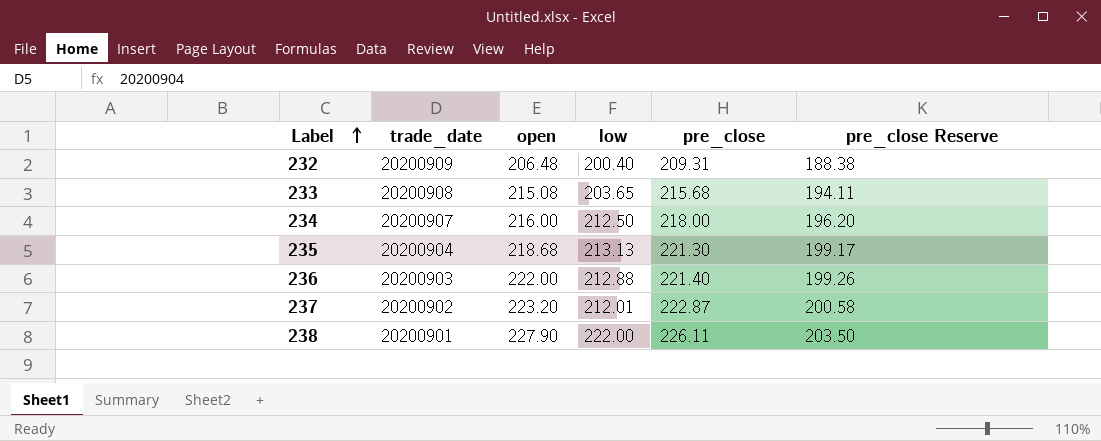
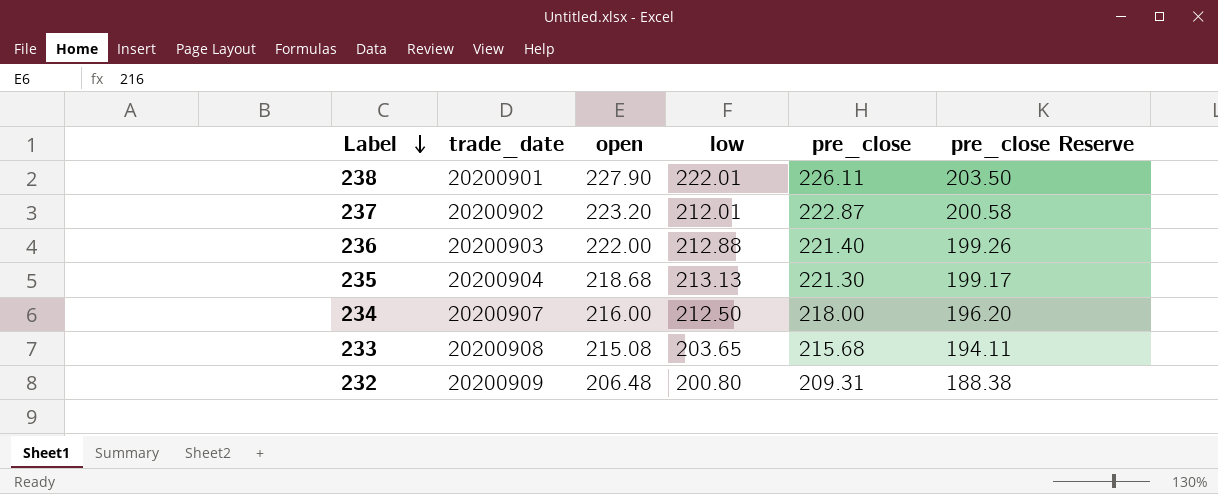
row order: Label ascending -> Label descending
238 | low: 222.00 -> 222.01
232 | low: 200.40 -> 200.80

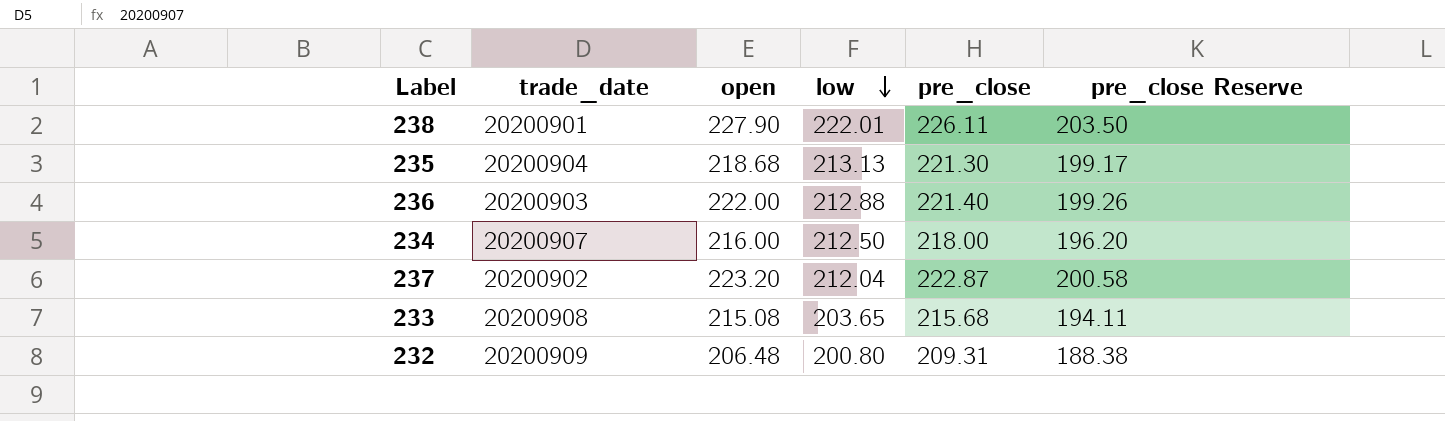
row order: Label descending -> low descending
237 | low: 212.01 -> 212.04

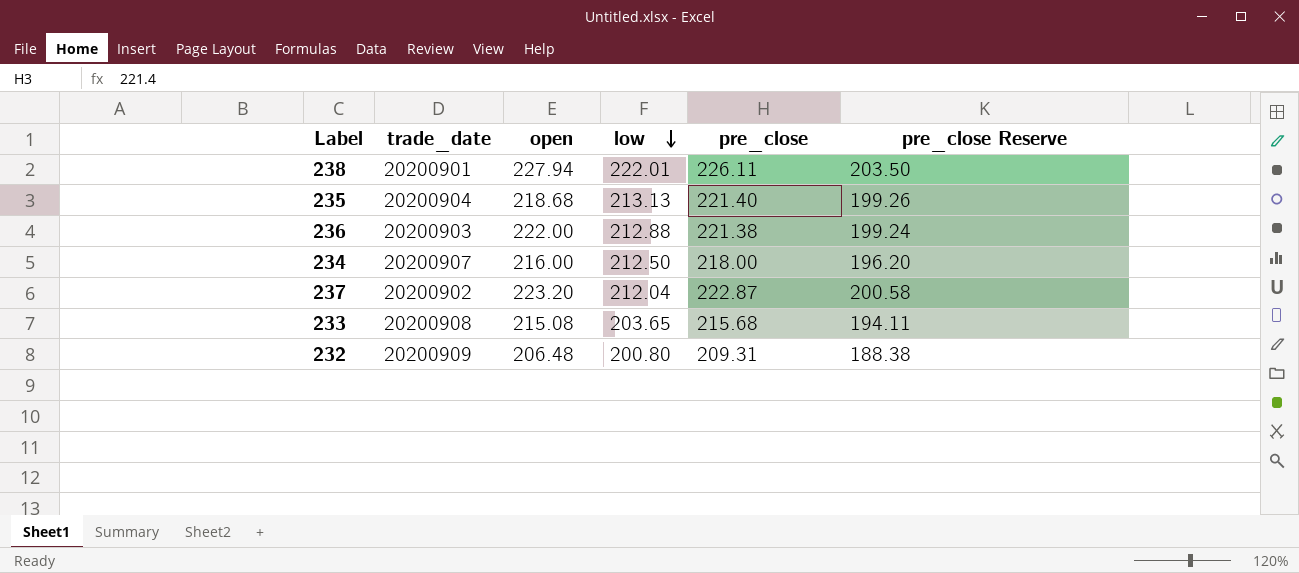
238 | open: 227.90 -> 227.94
235 | pre_close: 221.30 -> 221.40
235 | pre_close Reserve: 199.17 -> 199.26
236 | pre_close: 221.40 -> 221.38
236 | pre_close Reserve: 199.26 -> 199.24

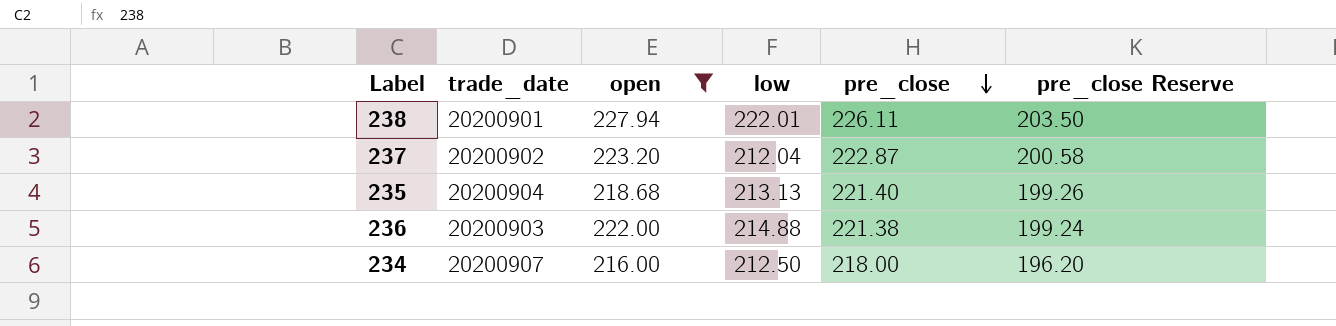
filter: none -> open >= 216.00
row order: low descending -> pre_close descending
236 | low: 212.88 -> 214.88

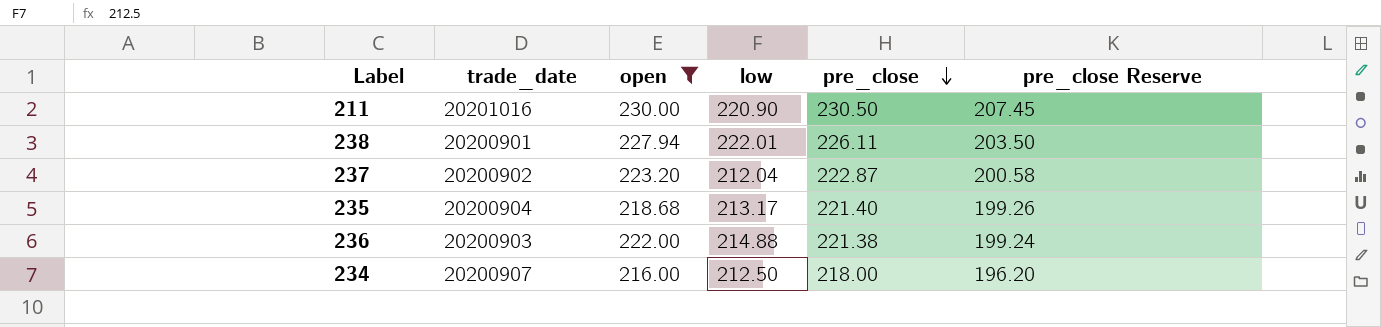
row 211: none -> 20201016 | 230.00 | 220.90 | 230.50 | 207.45
235 | low: 213.13 -> 213.17

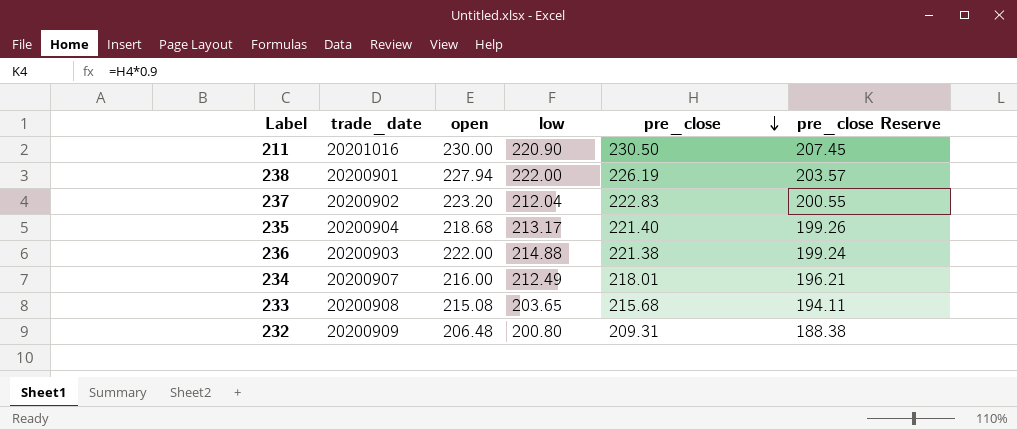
filter: open >= 216.00 -> none
238 | low: 222.01 -> 222.00
238 | pre_close: 226.11 -> 226.19
238 | pre_close Reserve: 203.50 -> 203.57
237 | pre_close: 222.87 -> 222.83
237 | pre_close Reserve: 200.58 -> 200.55
234 | low: 212.50 -> 212.49
234 | pre_close: 218.00 -> 218.01
234 | pre_close Reserve: 196.20 -> 196.21

